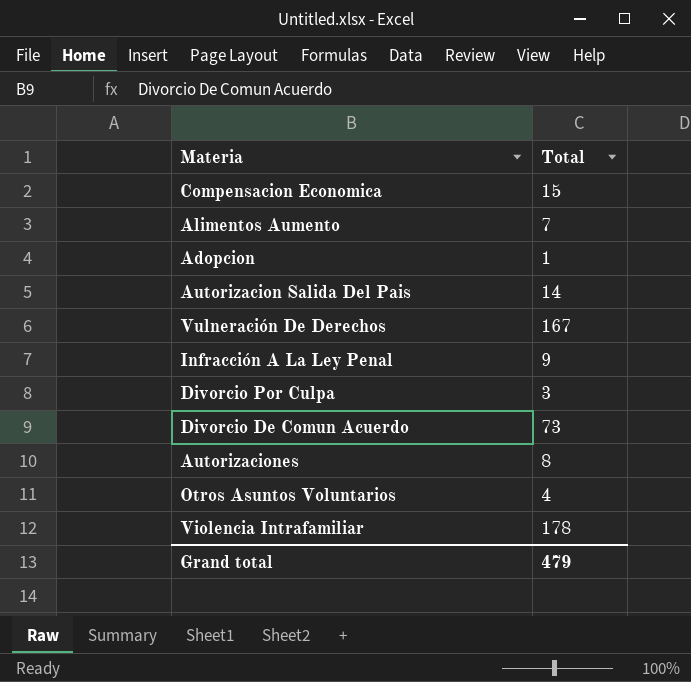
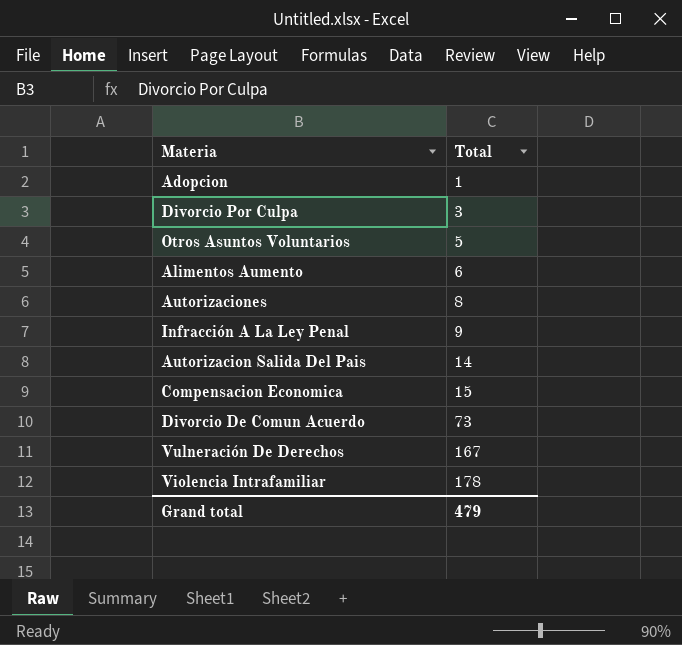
row order: none -> Total ascending
Otros Asuntos Voluntarios | Total: 4 -> 5
Alimentos Aumento | Total: 7 -> 6

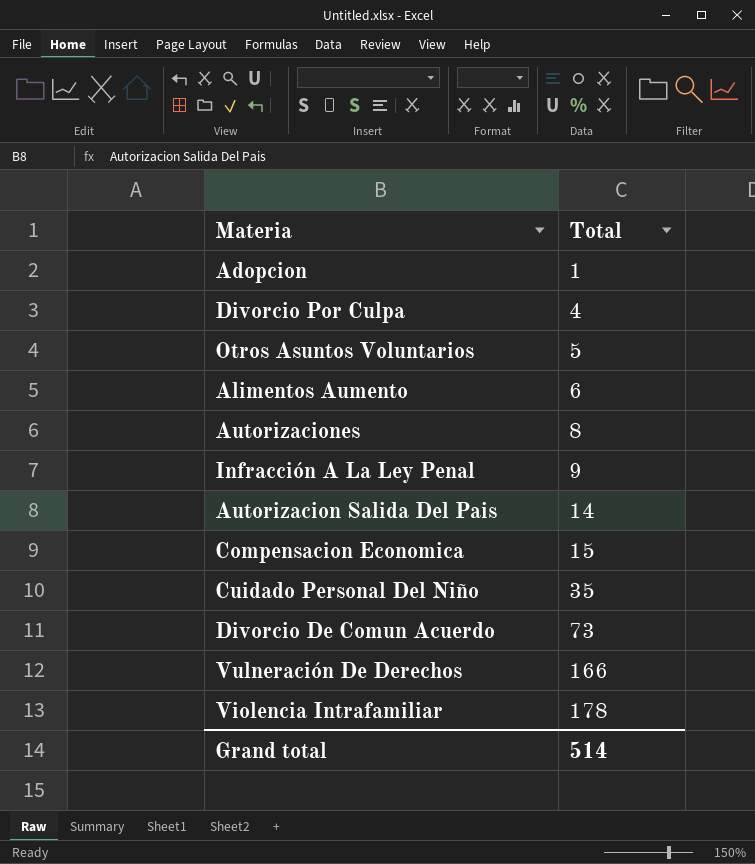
Divorcio Por Culpa | Total: 3 -> 4
row Cuidado Personal Del Niño: none -> 35
Vulneración De Derechos | Total: 167 -> 166
Grand total | Total: 479 -> 514

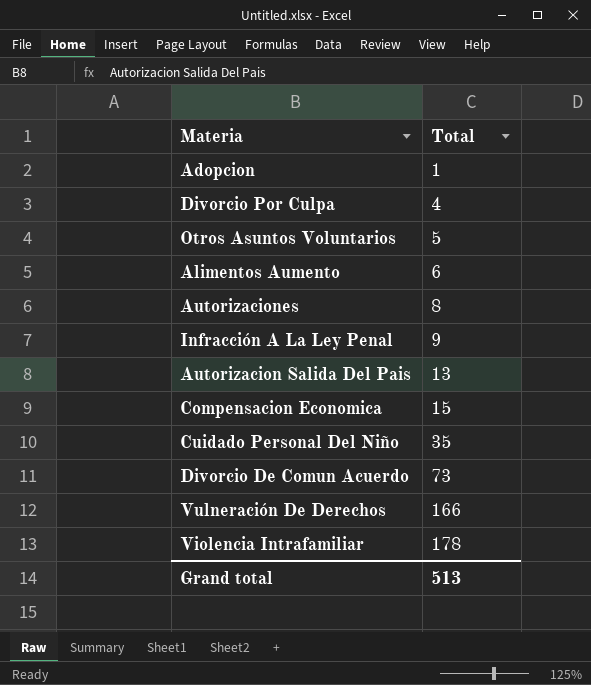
Autorizacion Salida Del Pais | Total: 14 -> 13
Grand total | Total: 514 -> 513

